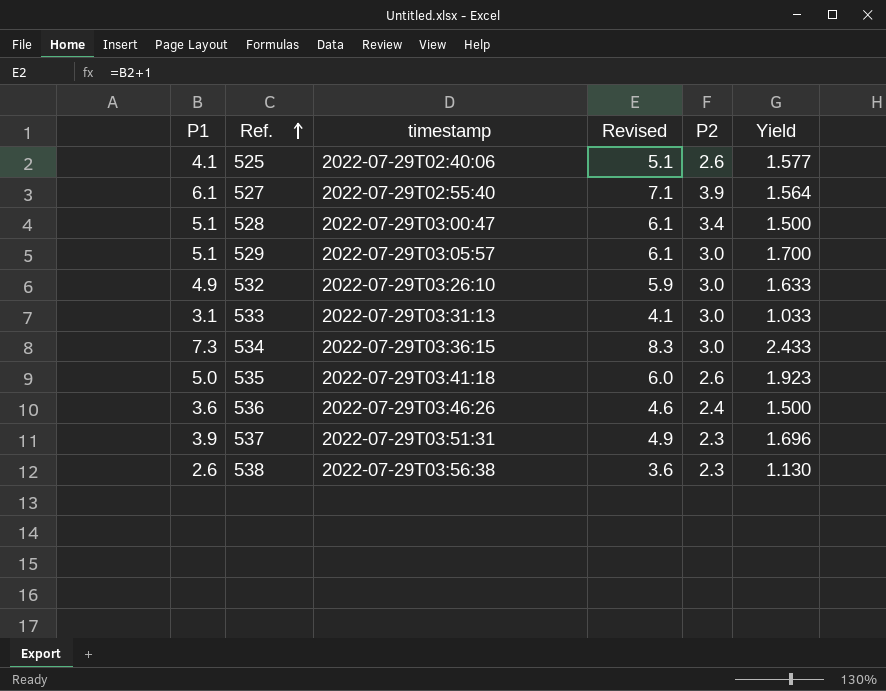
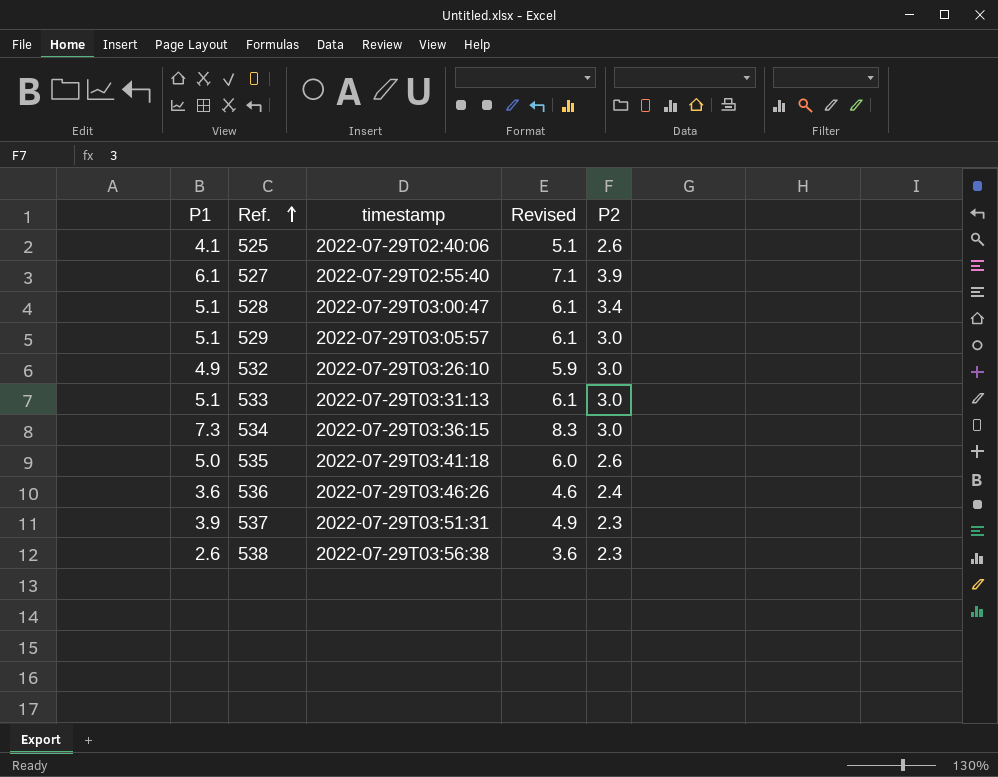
column Yield | formula: [P1] / [P2] -> none
533 | P1: 3.1 -> 5.1
533 | Revised: 4.1 -> 6.1

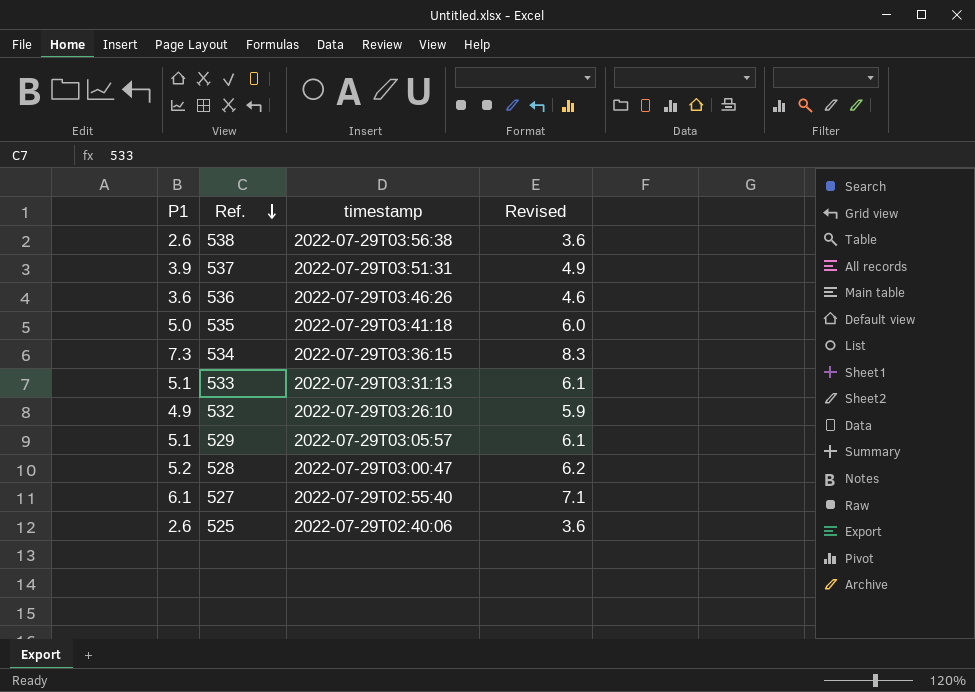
row order: Ref. ascending -> Ref. descending
column P2 | position: 5 -> none
528 | P1: 5.1 -> 5.2
528 | Revised: 6.1 -> 6.2
525 | P1: 4.1 -> 2.6
525 | Revised: 5.1 -> 3.6

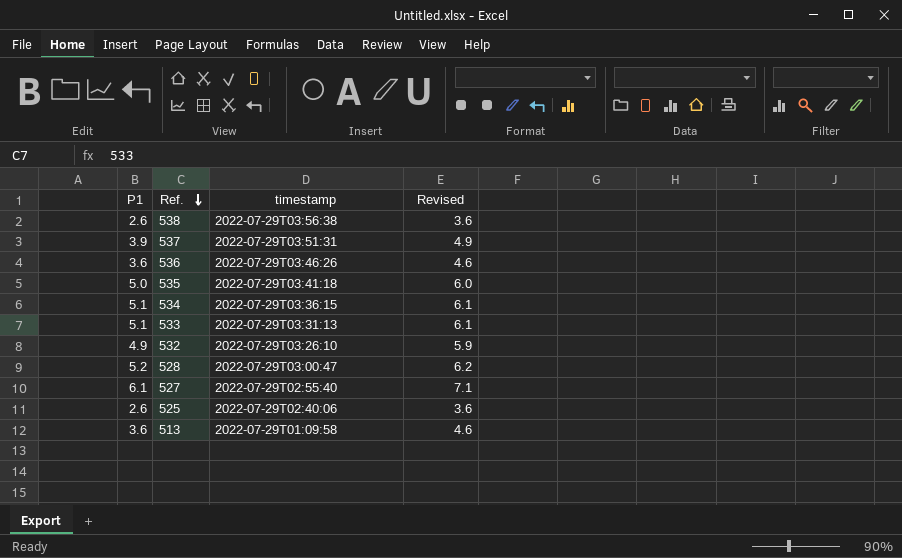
row 529: 5.1 | 2022-07-29T03:05:57 | 6.1 -> none
534 | P1: 7.3 -> 5.1
534 | Revised: 8.3 -> 6.1
row 513: none -> 3.6 | 2022-07-29T01:09:58 | 4.6

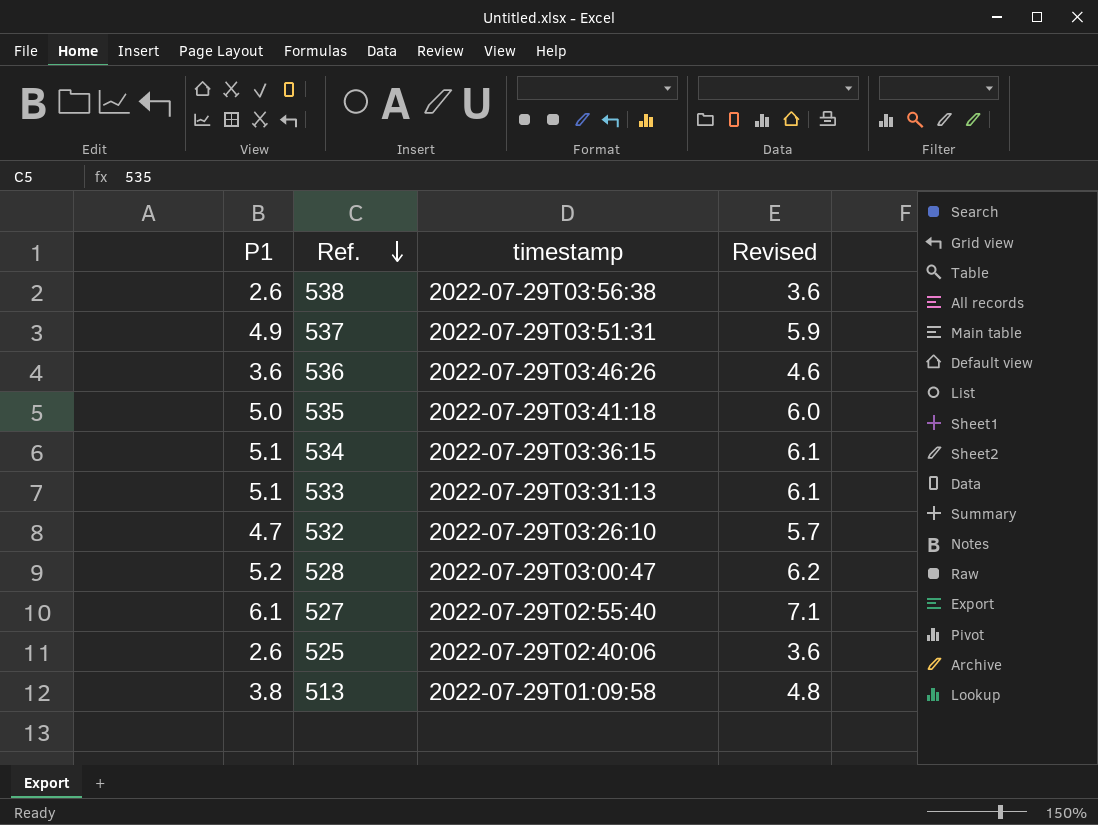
537 | P1: 3.9 -> 4.9
537 | Revised: 4.9 -> 5.9
532 | P1: 4.9 -> 4.7
532 | Revised: 5.9 -> 5.7
513 | P1: 3.6 -> 3.8
513 | Revised: 4.6 -> 4.8

